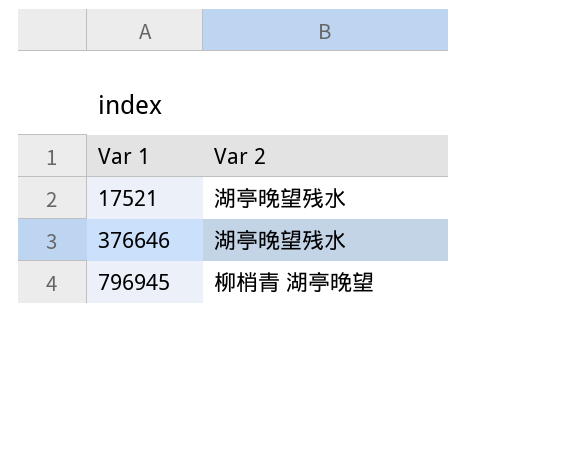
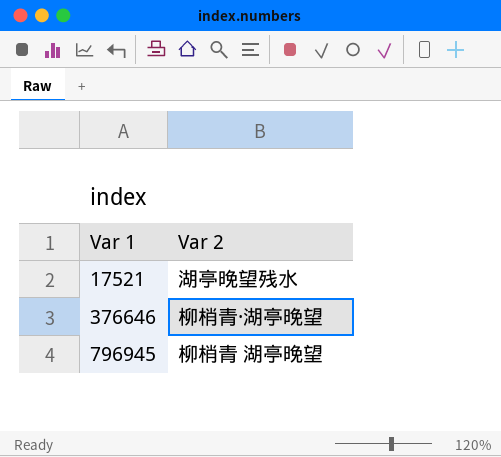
376646 | Var 2: 湖亭晚望残水 -> 柳梢青·湖亭晚望

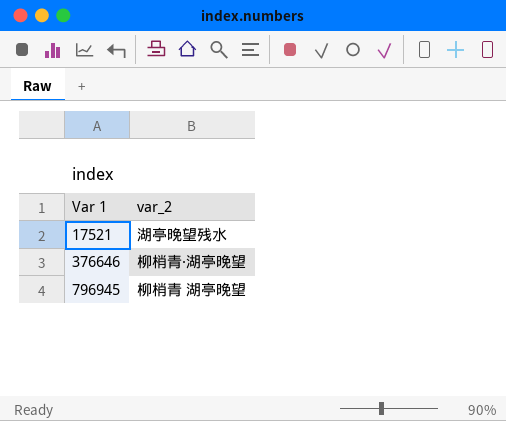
column name: Var 2 -> var_2

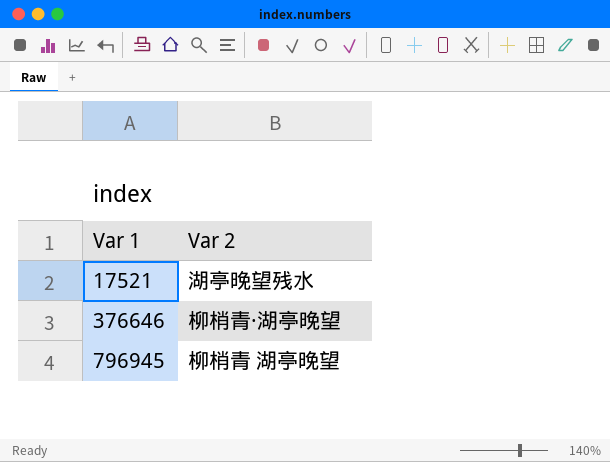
column name: var_2 -> Var 2

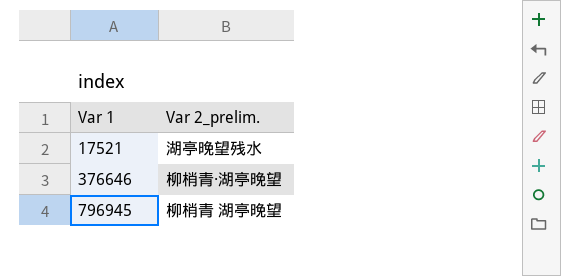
column name: Var 2 -> Var 2_prelim.

